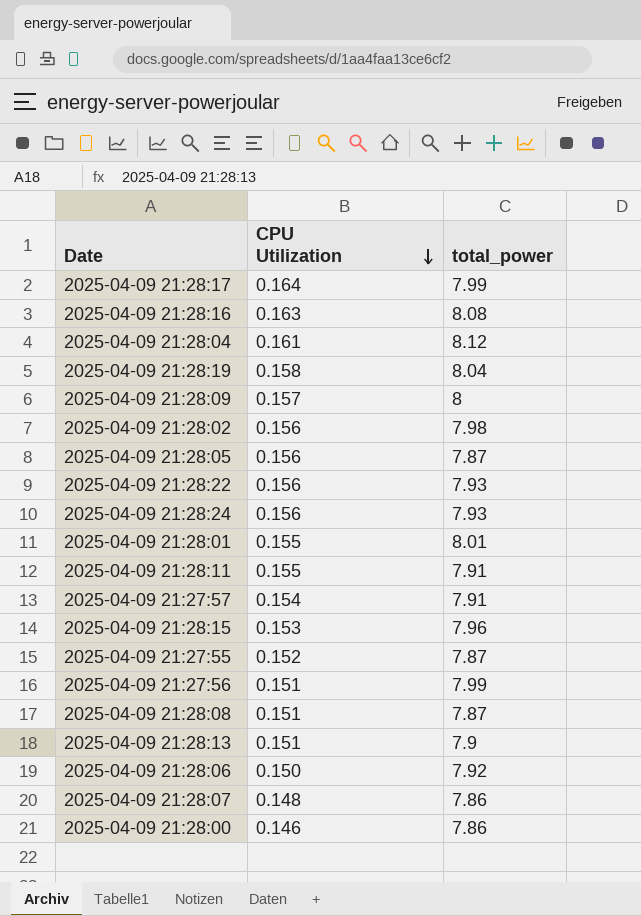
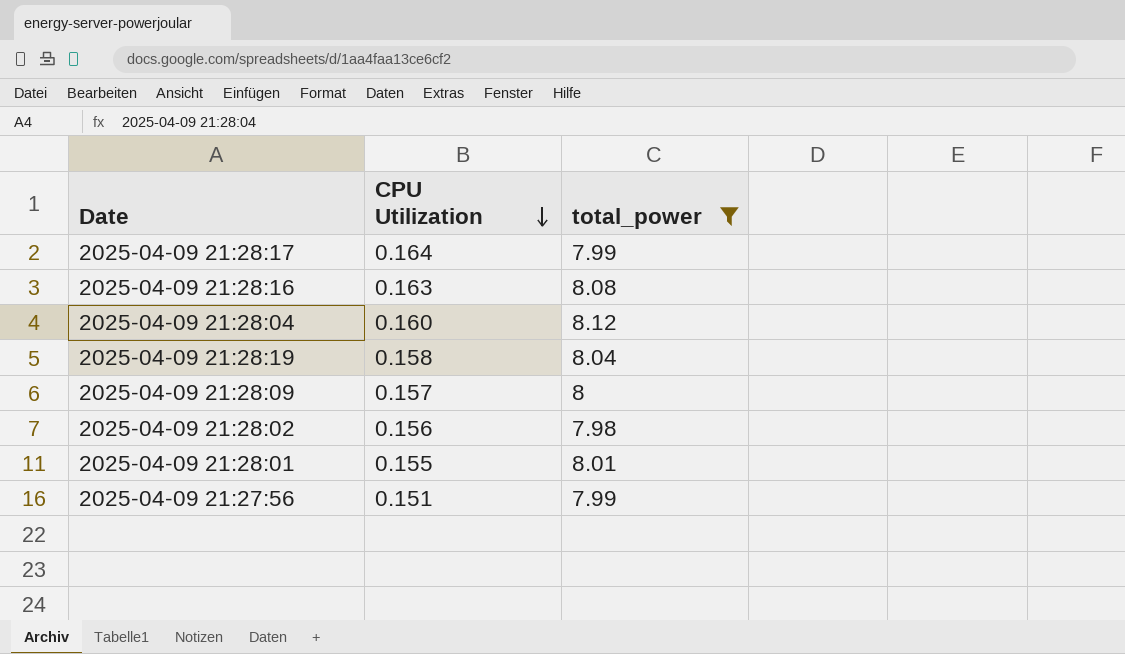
filter: none -> total_power >= 7.98
2025-04-09 21:28:04 | CPU Utilization: 0.161 -> 0.160

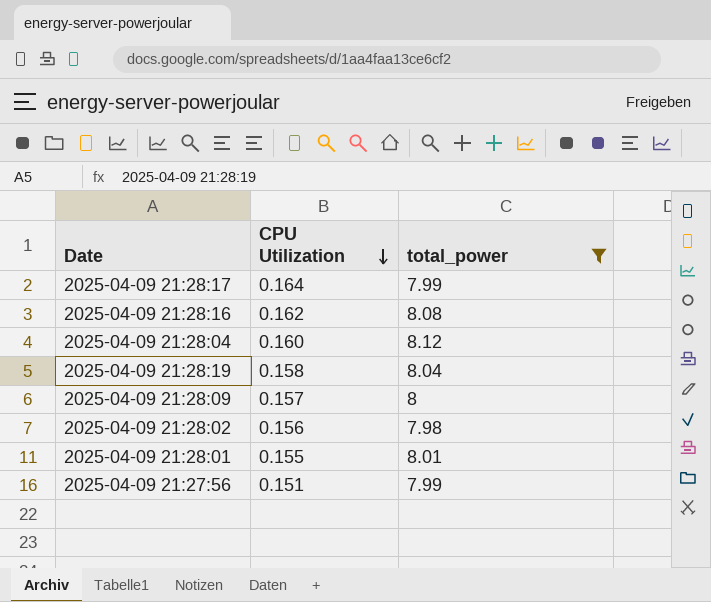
2025-04-09 21:28:16 | CPU Utilization: 0.163 -> 0.162

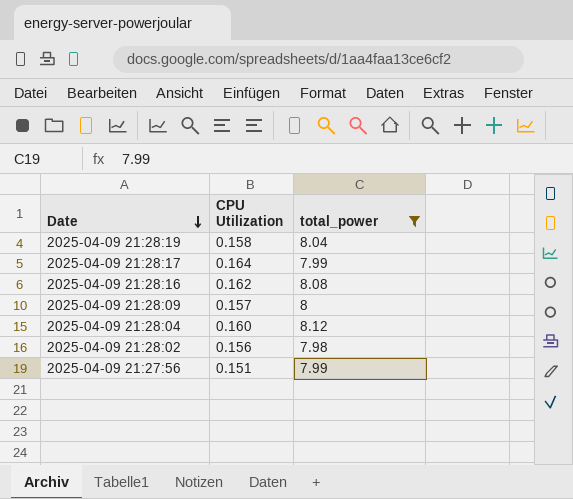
row order: CPU Utilization descending -> Date descending
row 2025-04-09 21:28:01: 0.155 | 8.01 -> none

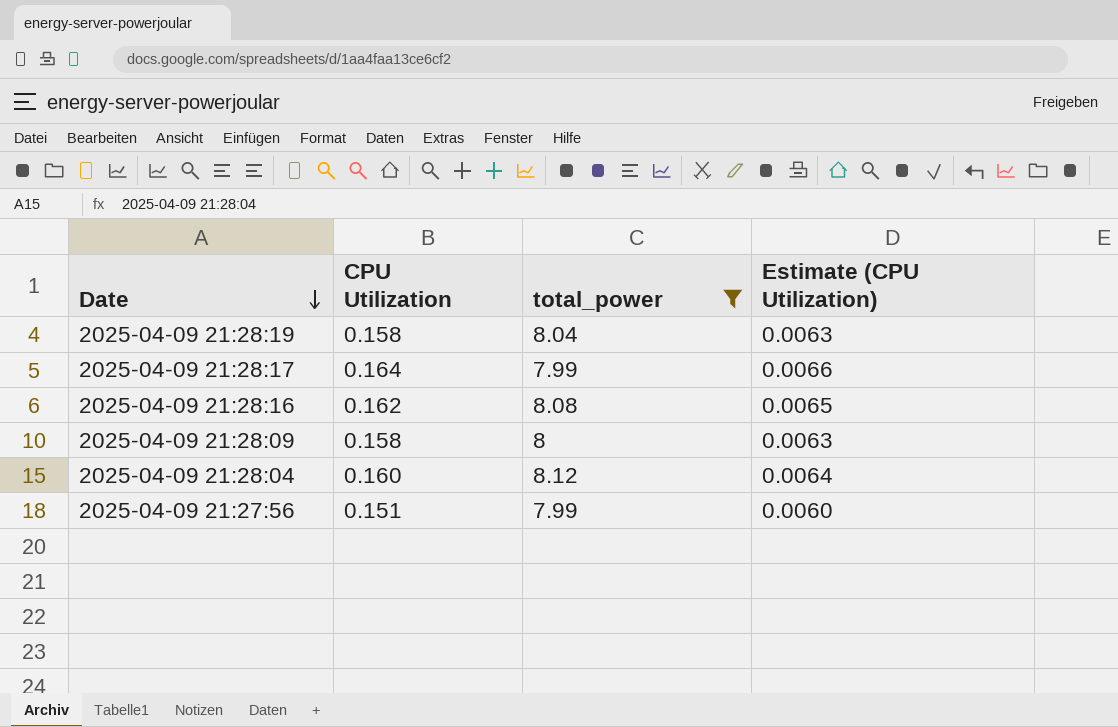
column Estimate (CPU Utilization) | formula: none -> [CPU Utilization] * 0.04
row 2025-04-09 21:28:02: 0.156 | 7.98 -> none
2025-04-09 21:28:09 | CPU Utilization: 0.157 -> 0.158

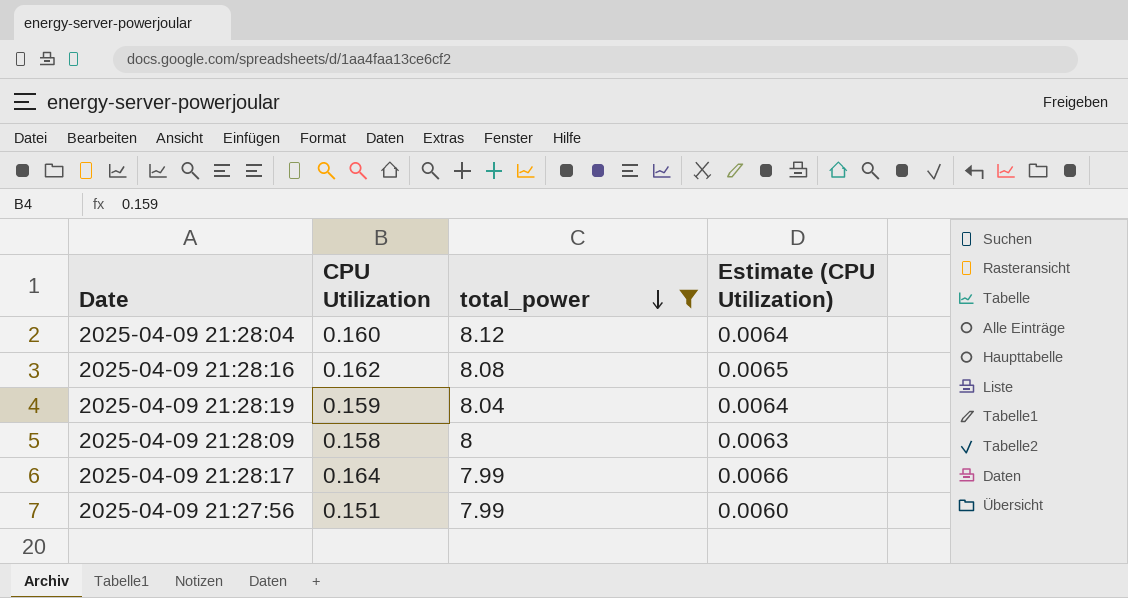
row order: Date descending -> total_power descending
2025-04-09 21:28:19 | CPU Utilization: 0.158 -> 0.159
2025-04-09 21:28:19 | Estimate (CPU Utilization): 0.0063 -> 0.0064

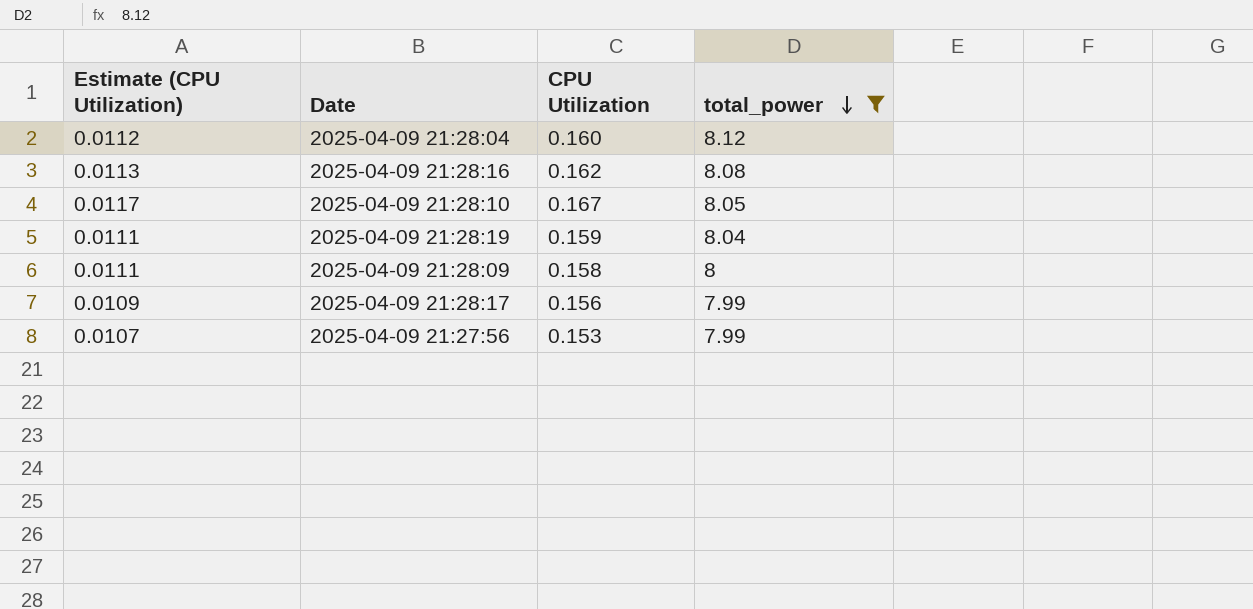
column Estimate (CPU Utilization) | formula: [CPU Utilization] * 0.04 -> [CPU Utilization] * 0.07
column Estimate (CPU Utilization) | position: 4 -> 1
row 2025-04-09 21:28:10: none -> 0.0117 | 0.167 | 8.05
2025-04-09 21:28:17 | CPU Utilization: 0.164 -> 0.156
2025-04-09 21:27:56 | CPU Utilization: 0.151 -> 0.153

